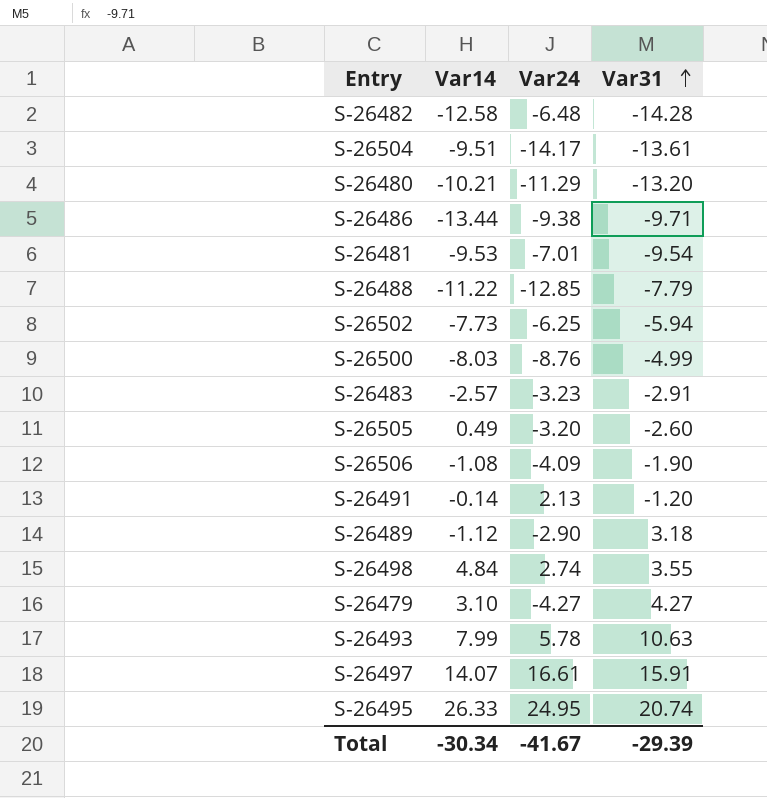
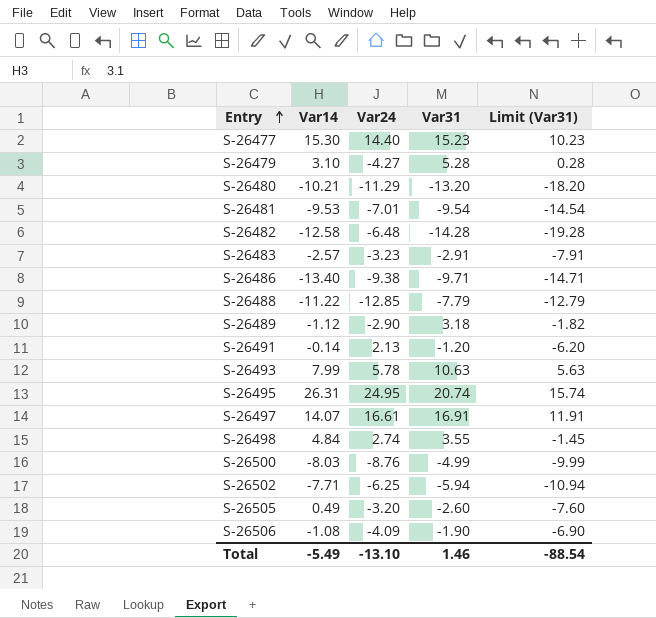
row order: Var31 ascending -> Entry ascending
column Limit (Var31) | formula: none -> [Var31] - 5
row S-26504: -9.51 | -14.17 | -13.61 -> none
row S-26477: none -> 15.30 | 14.40 | 15.23 | 10.23
S-26479 | Var31: 4.27 -> 5.28
S-26486 | Var14: -13.44 -> -13.40
S-26495 | Var14: 26.33 -> 26.31
S-26497 | Var31: 15.91 -> 16.91
S-26502 | Var14: -7.73 -> -7.71
Total | Var14: -30.34 -> -5.49
Total | Var24: -41.67 -> -13.10
Total | Var31: -29.39 -> 1.46

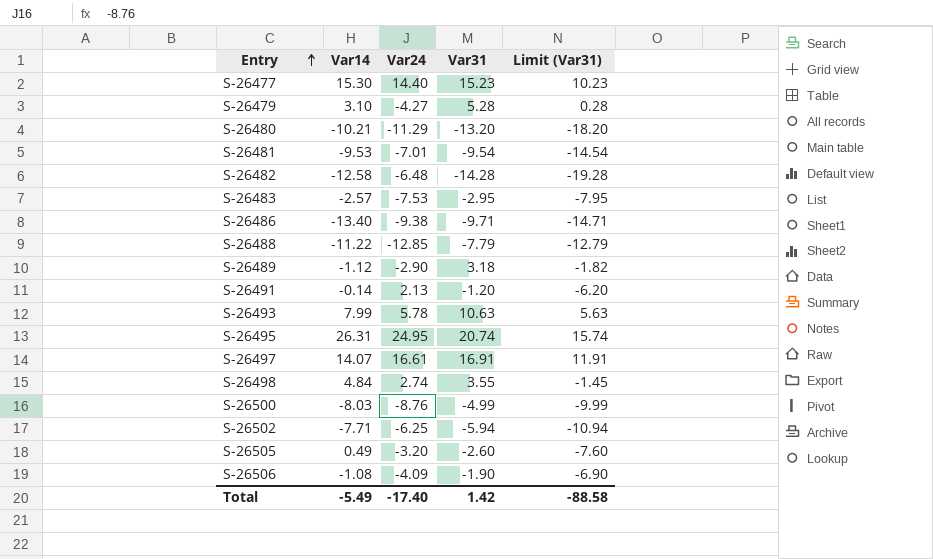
S-26483 | Var24: -3.23 -> -7.53
S-26483 | Var31: -2.91 -> -2.95
S-26483 | Limit (Var31): -7.91 -> -7.95
Total | Var24: -13.10 -> -17.40
Total | Var31: 1.46 -> 1.42
Total | Limit (Var31): -88.54 -> -88.58

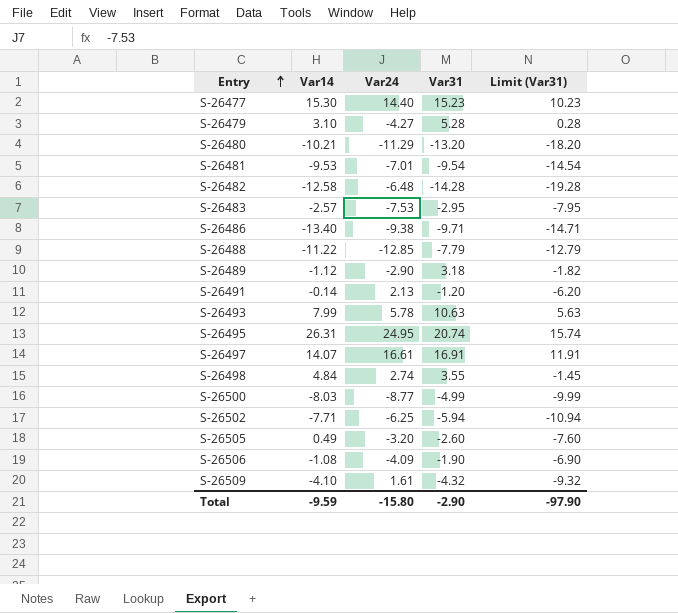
S-26500 | Var24: -8.76 -> -8.77
row S-26509: none -> -4.10 | 1.61 | -4.32 | -9.32
Total | Var14: -5.49 -> -9.59
Total | Var24: -17.40 -> -15.80
Total | Var31: 1.42 -> -2.90
Total | Limit (Var31): -88.58 -> -97.90

